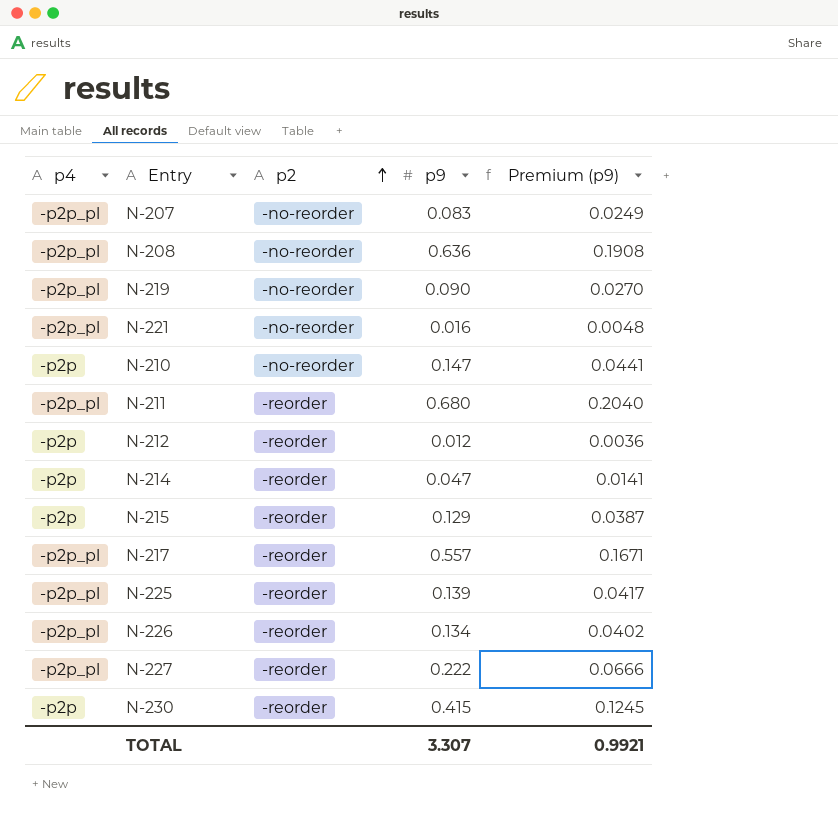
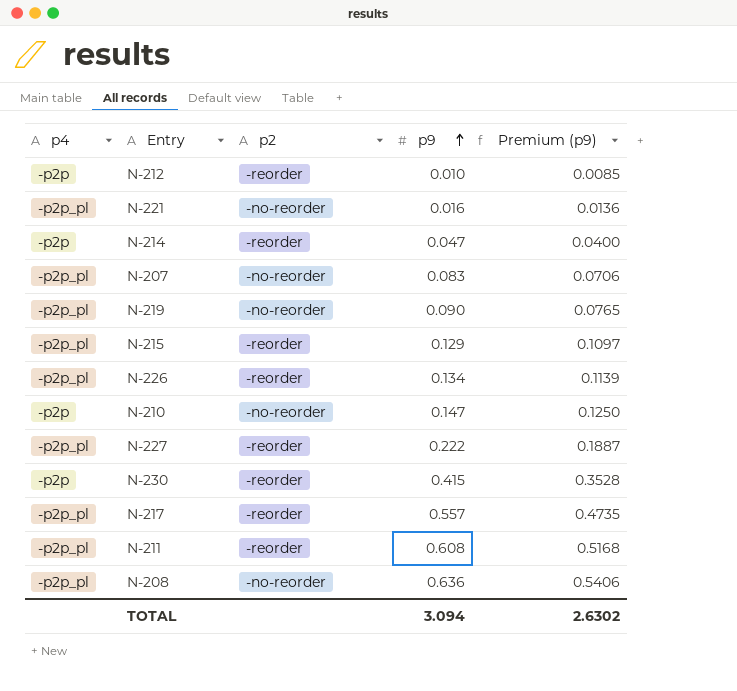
row order: p2 ascending -> p9 ascending
column Premium (p9) | formula: [p9] * 0.3 -> [p9] * 0.85
row N-225: -p2p_pl | -reorder | 0.139 | 0.0417 -> none
N-212 | p9: 0.012 -> 0.010
N-215 | p4: -p2p -> -p2p_pl
N-211 | p9: 0.680 -> 0.608
TOTAL | p9: 3.307 -> 3.094
TOTAL | Premium (p9): 0.9921 -> 2.6302

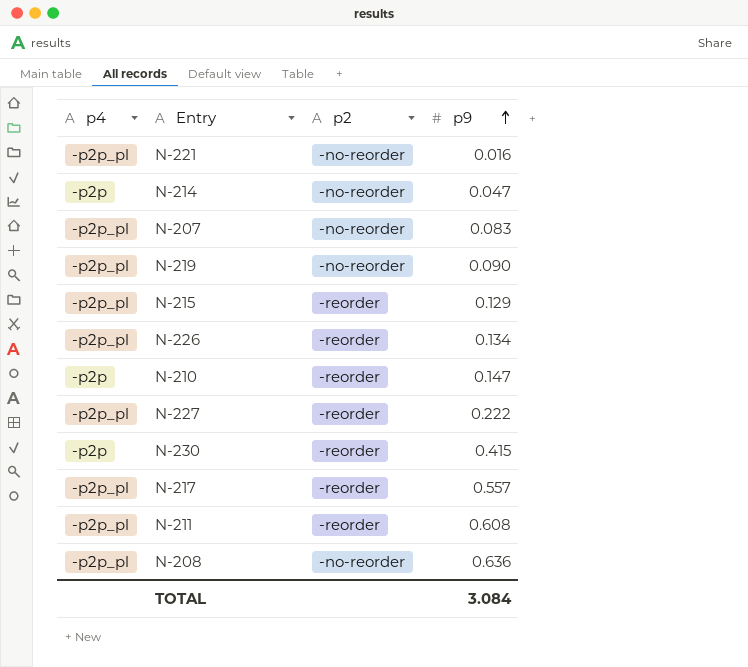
column Premium (p9) | formula: [p9] * 0.85 -> none
row N-212: -p2p | -reorder | 0.010 | 0.0085 -> none
N-214 | p2: -reorder -> -no-reorder
N-210 | p2: -no-reorder -> -reorder
TOTAL | p9: 3.094 -> 3.084

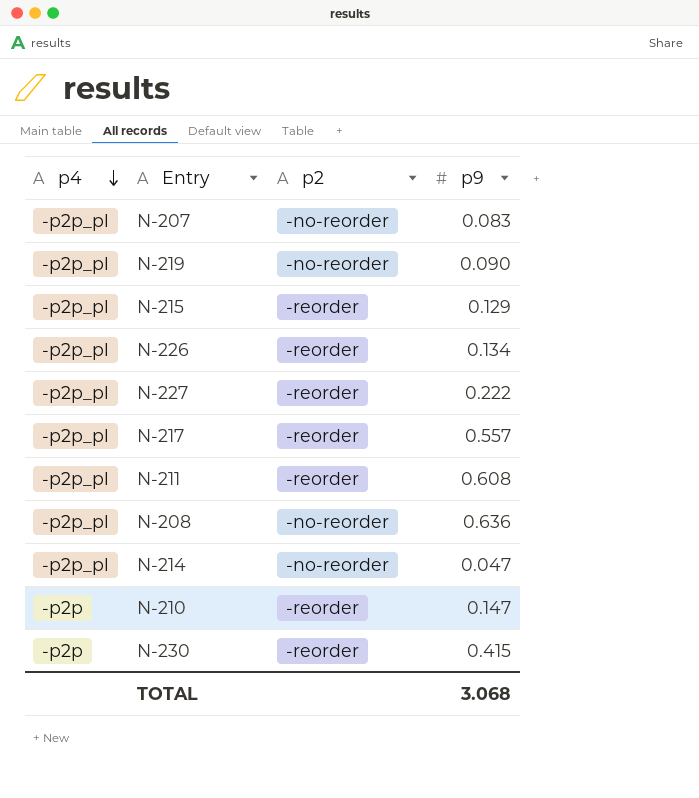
row order: p9 ascending -> p4 descending
row N-221: -p2p_pl | -no-reorder | 0.016 -> none
N-214 | p4: -p2p -> -p2p_pl
TOTAL | p9: 3.084 -> 3.068

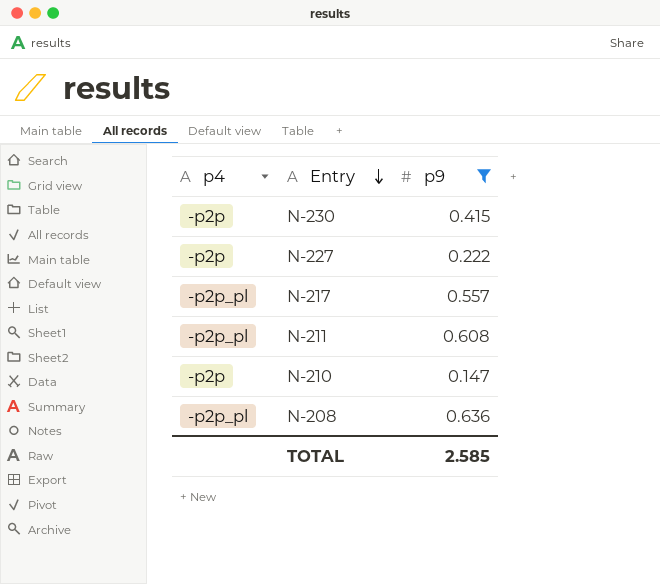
filter: none -> p9 >= 0.147
row order: p4 descending -> Entry descending
column p2 | position: 3 -> none
N-227 | p4: -p2p_pl -> -p2p
TOTAL | p9: 3.068 -> 2.585

